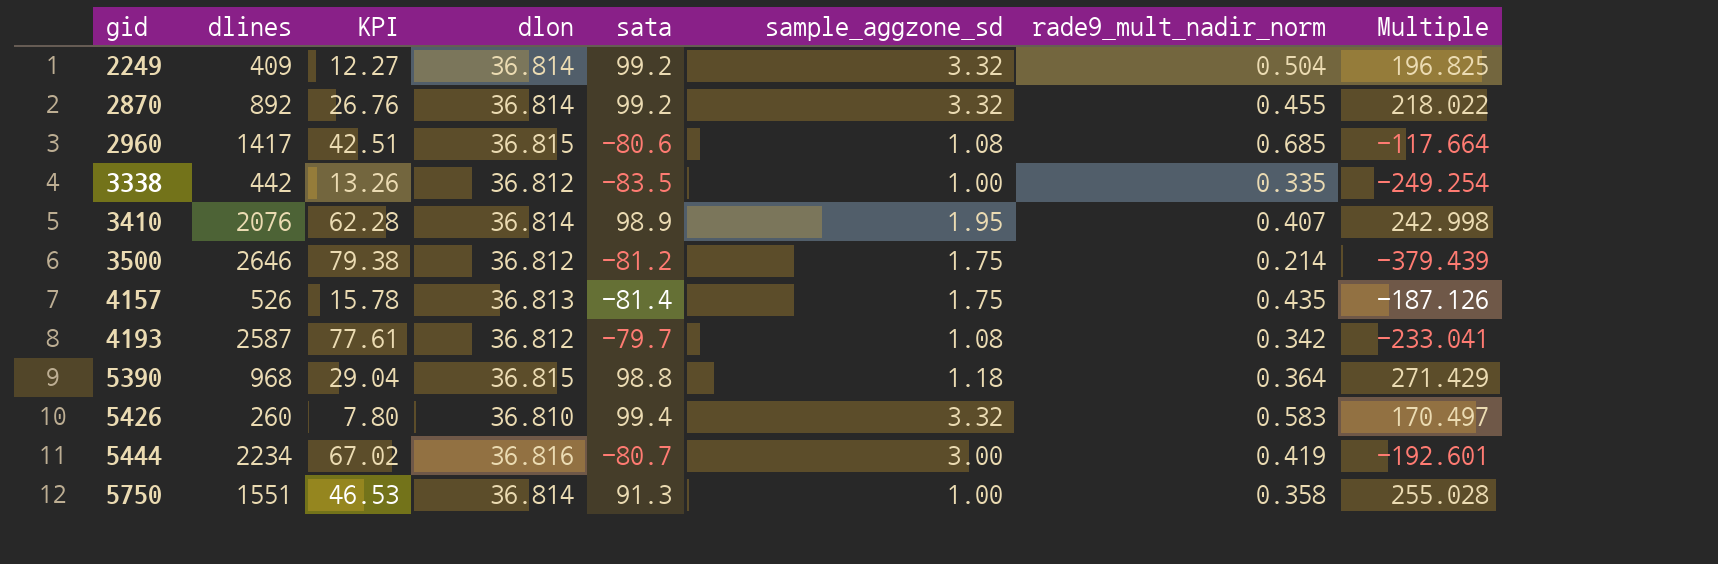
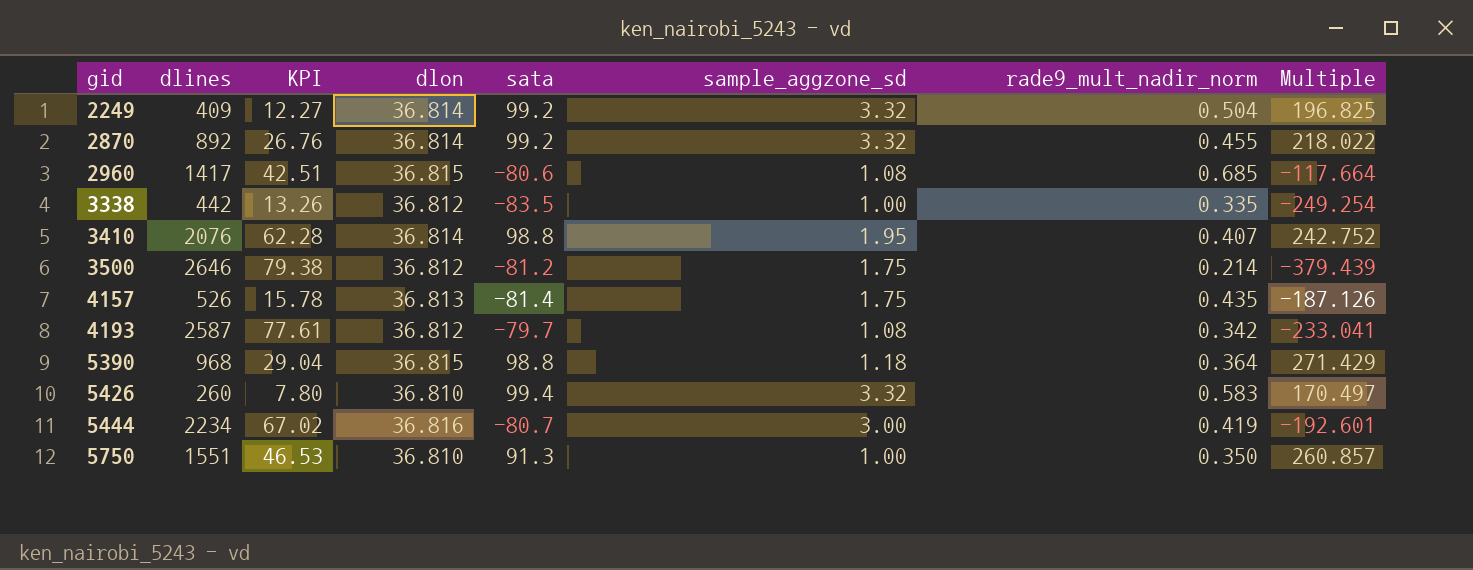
3410 | sata: 98.9 -> 98.8
3410 | Multiple: 242.998 -> 242.752
5750 | dlon: 36.814 -> 36.810
5750 | rade9_mult_nadir_norm: 0.358 -> 0.350
5750 | Multiple: 255.028 -> 260.857

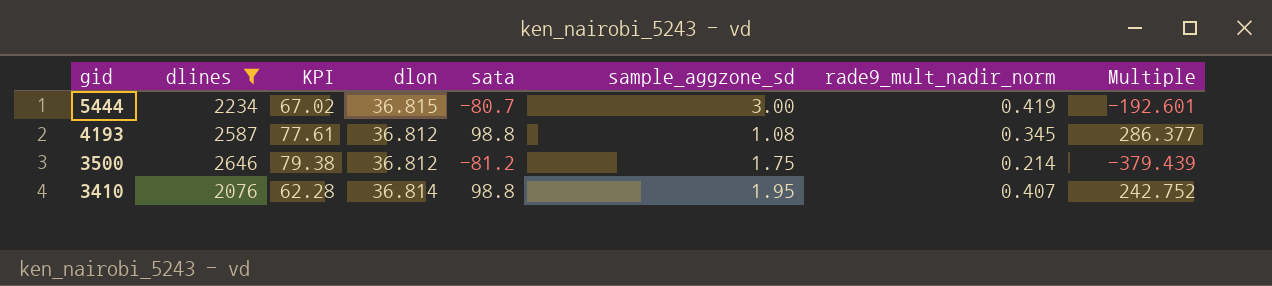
filter: none -> dlines >= 2076
row order: gid ascending -> gid descending
5444 | dlon: 36.816 -> 36.815
4193 | sata: -79.7 -> 98.8
4193 | rade9_mult_nadir_norm: 0.342 -> 0.345
4193 | Multiple: -233.041 -> 286.377

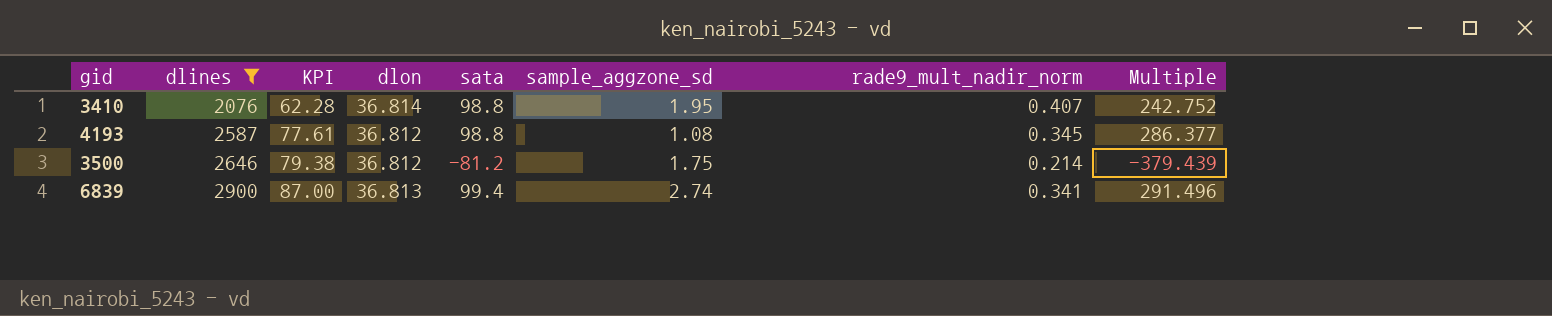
row order: gid descending -> dlines ascending
row 5444: 2234 | 67.02 | 36.815 | -80.7 | 3.00 | 0.419 | -192.601 -> none
row 6839: none -> 2900 | 87.00 | 36.813 | 99.4 | 2.74 | 0.341 | 291.496

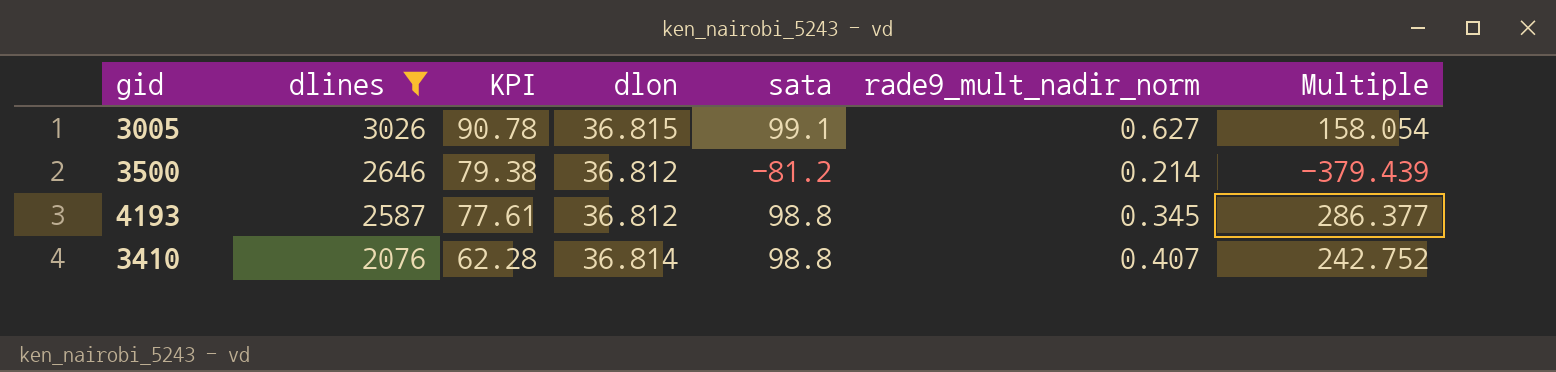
row order: dlines ascending -> dlines descending
column sample_aggzone_sd | position: 6 -> none
row 6839: 2900 | 87.00 | 36.813 | 99.4 | 2.74 | 0.341 | 291.496 -> none
row 3005: none -> 3026 | 90.78 | 36.815 | 99.1 | 0.627 | 158.054

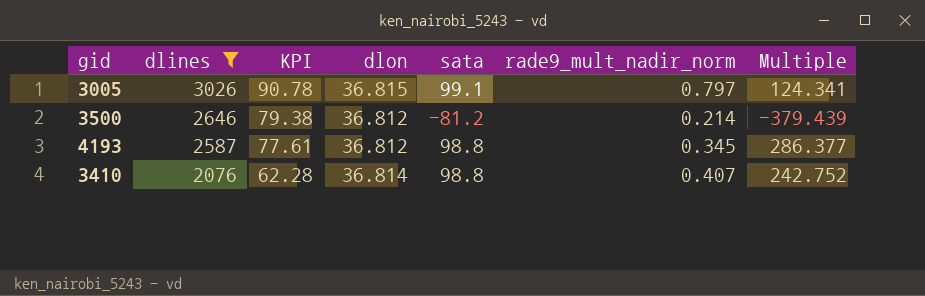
3005 | rade9_mult_nadir_norm: 0.627 -> 0.797
3005 | Multiple: 158.054 -> 124.341

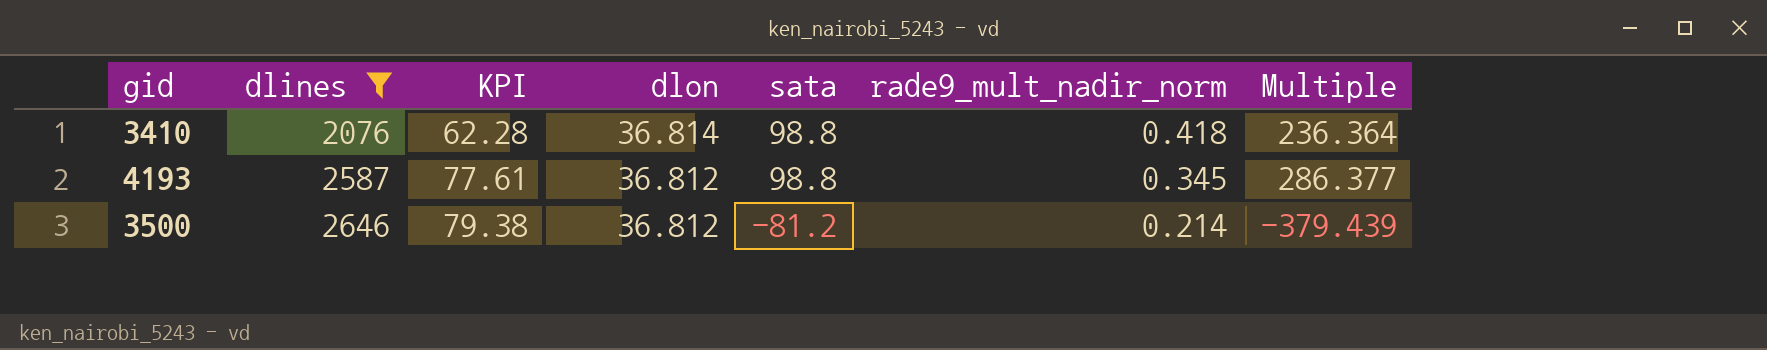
row order: dlines descending -> dlines ascending
row 3005: 3026 | 90.78 | 36.815 | 99.1 | 0.797 | 124.341 -> none
3410 | rade9_mult_nadir_norm: 0.407 -> 0.418
3410 | Multiple: 242.752 -> 236.364

